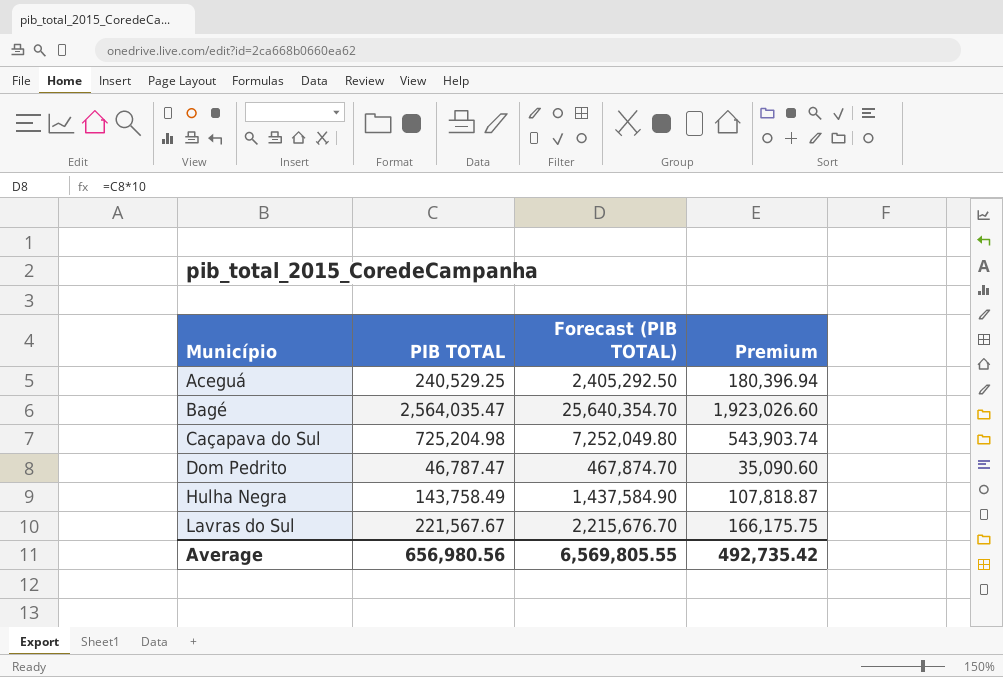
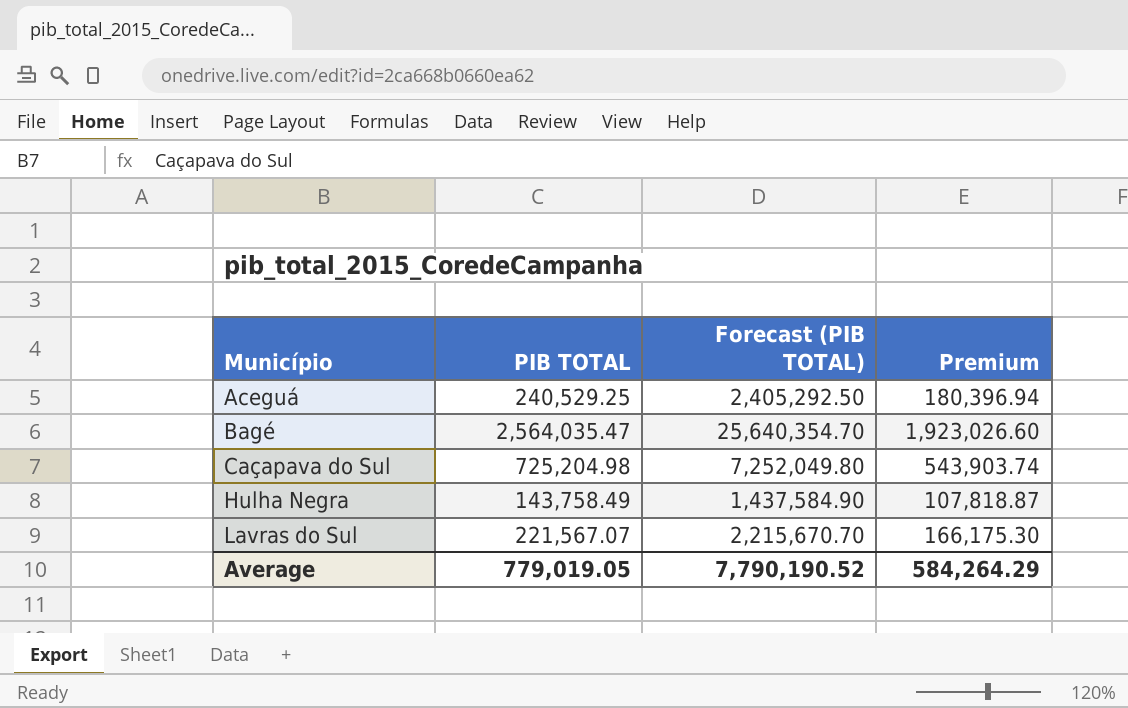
row Dom Pedrito: 46,787.47 | 467,874.70 | 35,090.60 -> none
Lavras do Sul | PIB TOTAL: 221,567.67 -> 221,567.07
Lavras do Sul | Forecast (PIB TOTAL): 2,215,676.70 -> 2,215,670.70
Lavras do Sul | Premium: 166,175.75 -> 166,175.30
Average | PIB TOTAL: 656,980.56 -> 779,019.05
Average | Forecast (PIB TOTAL): 6,569,805.55 -> 7,790,190.52
Average | Premium: 492,735.42 -> 584,264.29

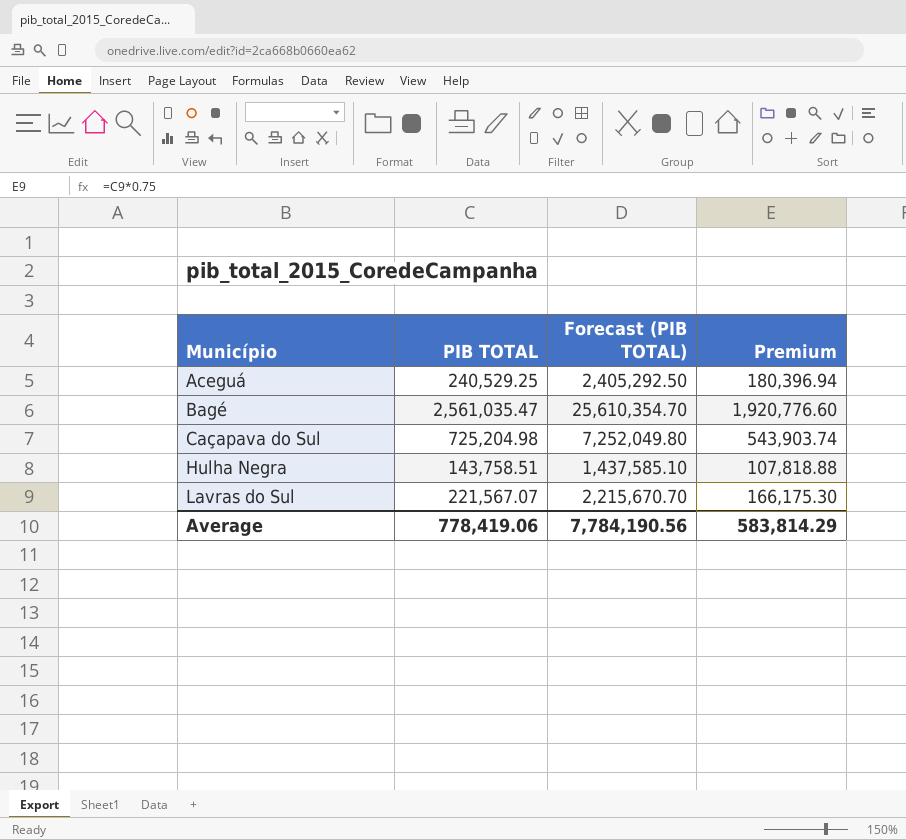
Bagé | PIB TOTAL: 2,564,035.47 -> 2,561,035.47
Bagé | Forecast (PIB TOTAL): 25,640,354.70 -> 25,610,354.70
Bagé | Premium: 1,923,026.60 -> 1,920,776.60
Hulha Negra | PIB TOTAL: 143,758.49 -> 143,758.51
Hulha Negra | Forecast (PIB TOTAL): 1,437,584.90 -> 1,437,585.10
Hulha Negra | Premium: 107,818.87 -> 107,818.88
Average | PIB TOTAL: 779,019.05 -> 778,419.06
Average | Forecast (PIB TOTAL): 7,790,190.52 -> 7,784,190.56
Average | Premium: 584,264.29 -> 583,814.29

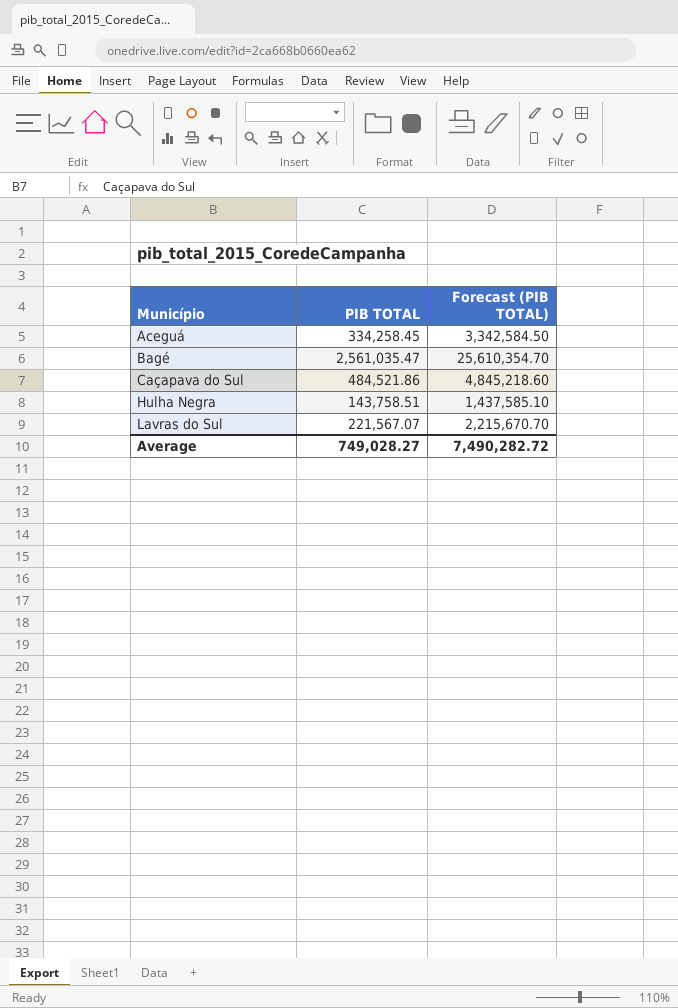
column Premium | formula: [PIB TOTAL] * 0.75 -> none
Aceguá | PIB TOTAL: 240,529.25 -> 334,258.45
Aceguá | Forecast (PIB TOTAL): 2,405,292.50 -> 3,342,584.50
Caçapava do Sul | PIB TOTAL: 725,204.98 -> 484,521.86
Caçapava do Sul | Forecast (PIB TOTAL): 7,252,049.80 -> 4,845,218.60
Average | PIB TOTAL: 778,419.06 -> 749,028.27
Average | Forecast (PIB TOTAL): 7,784,190.56 -> 7,490,282.72

